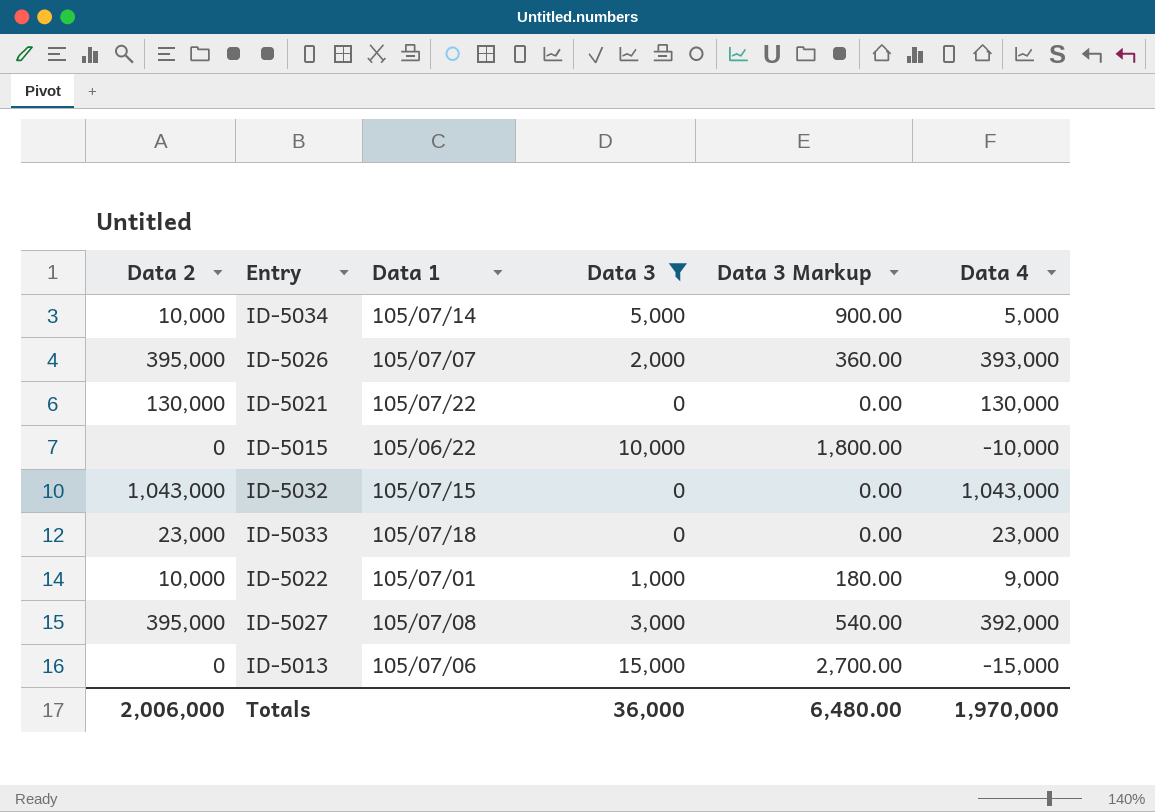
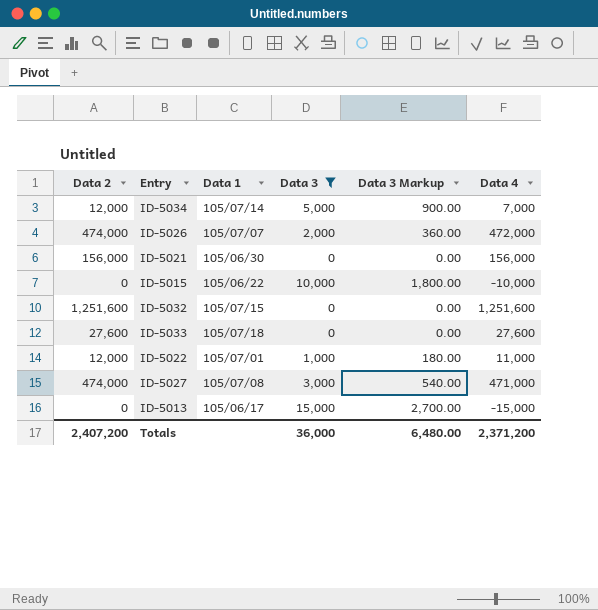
ID-5034 | Data 2: 10,000 -> 12,000
ID-5034 | Data 4: 5,000 -> 7,000
ID-5026 | Data 2: 395,000 -> 474,000
ID-5026 | Data 4: 393,000 -> 472,000
ID-5021 | Data 2: 130,000 -> 156,000
ID-5021 | Data 1: 105/07/22 -> 105/06/30
ID-5021 | Data 4: 130,000 -> 156,000
ID-5032 | Data 2: 1,043,000 -> 1,251,600
ID-5032 | Data 4: 1,043,000 -> 1,251,600
ID-5033 | Data 2: 23,000 -> 27,600
ID-5033 | Data 4: 23,000 -> 27,600
ID-5022 | Data 2: 10,000 -> 12,000
ID-5022 | Data 4: 9,000 -> 11,000
ID-5027 | Data 2: 395,000 -> 474,000
ID-5027 | Data 4: 392,000 -> 471,000
ID-5013 | Data 1: 105/07/06 -> 105/06/17
Totals | Data 2: 2,006,000 -> 2,407,200
Totals | Data 4: 1,970,000 -> 2,371,200

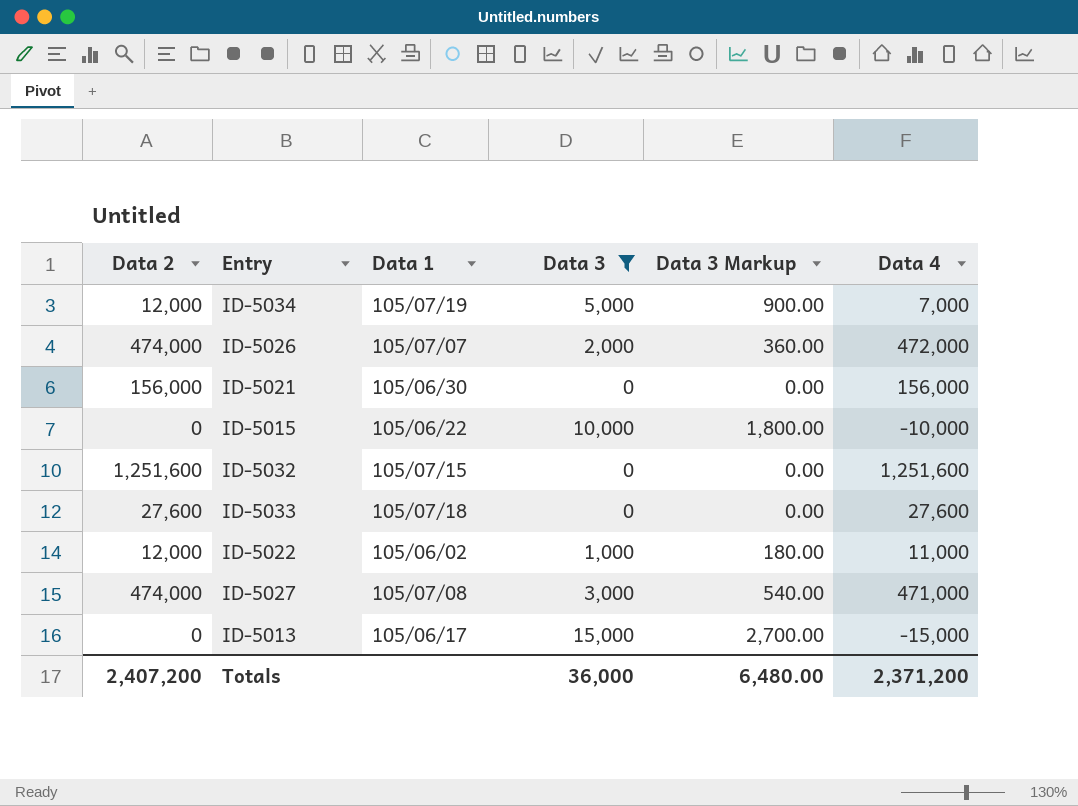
ID-5034 | Data 1: 105/07/14 -> 105/07/19
ID-5022 | Data 1: 105/07/01 -> 105/06/02

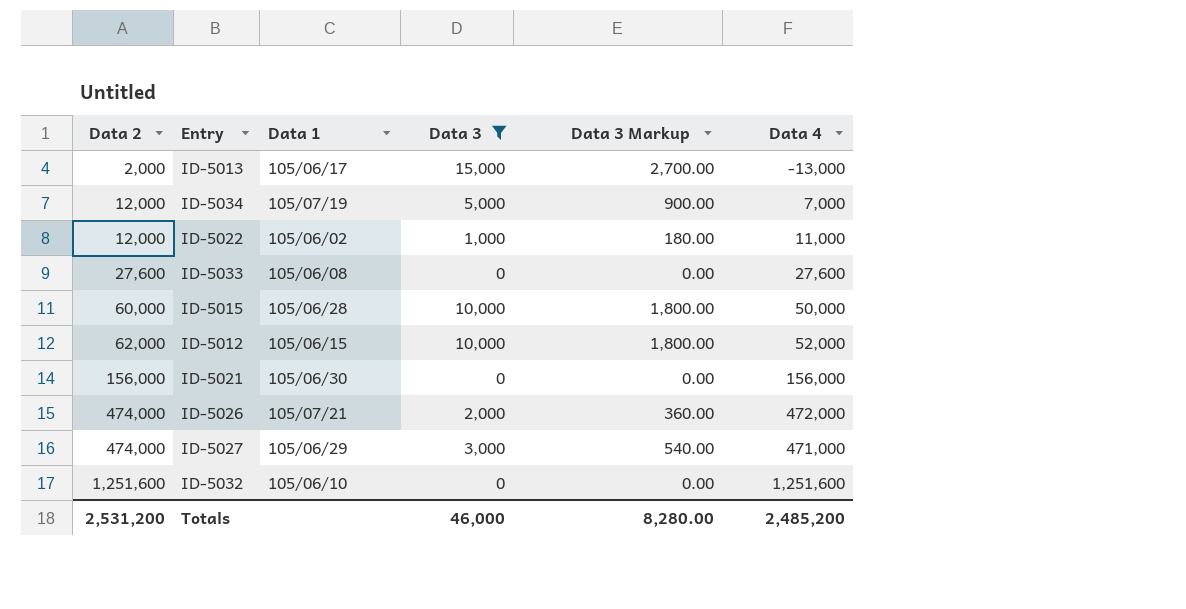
row order: none -> Data 2 ascending
ID-5013 | Data 2: 0 -> 2,000
ID-5013 | Data 4: -15,000 -> -13,000
ID-5033 | Data 1: 105/07/18 -> 105/06/08
ID-5015 | Data 2: 0 -> 60,000
ID-5015 | Data 1: 105/06/22 -> 105/06/28
ID-5015 | Data 4: -10,000 -> 50,000
row ID-5012: none -> 62,000 | 105/06/15 | 10,000 | 1,800.00 | 52,000
ID-5026 | Data 1: 105/07/07 -> 105/07/21
ID-5027 | Data 1: 105/07/08 -> 105/06/29
ID-5032 | Data 1: 105/07/15 -> 105/06/10
Totals | Data 2: 2,407,200 -> 2,531,200
Totals | Data 3: 36,000 -> 46,000
Totals | Data 3 Markup: 6,480.00 -> 8,280.00
Totals | Data 4: 2,371,200 -> 2,485,200

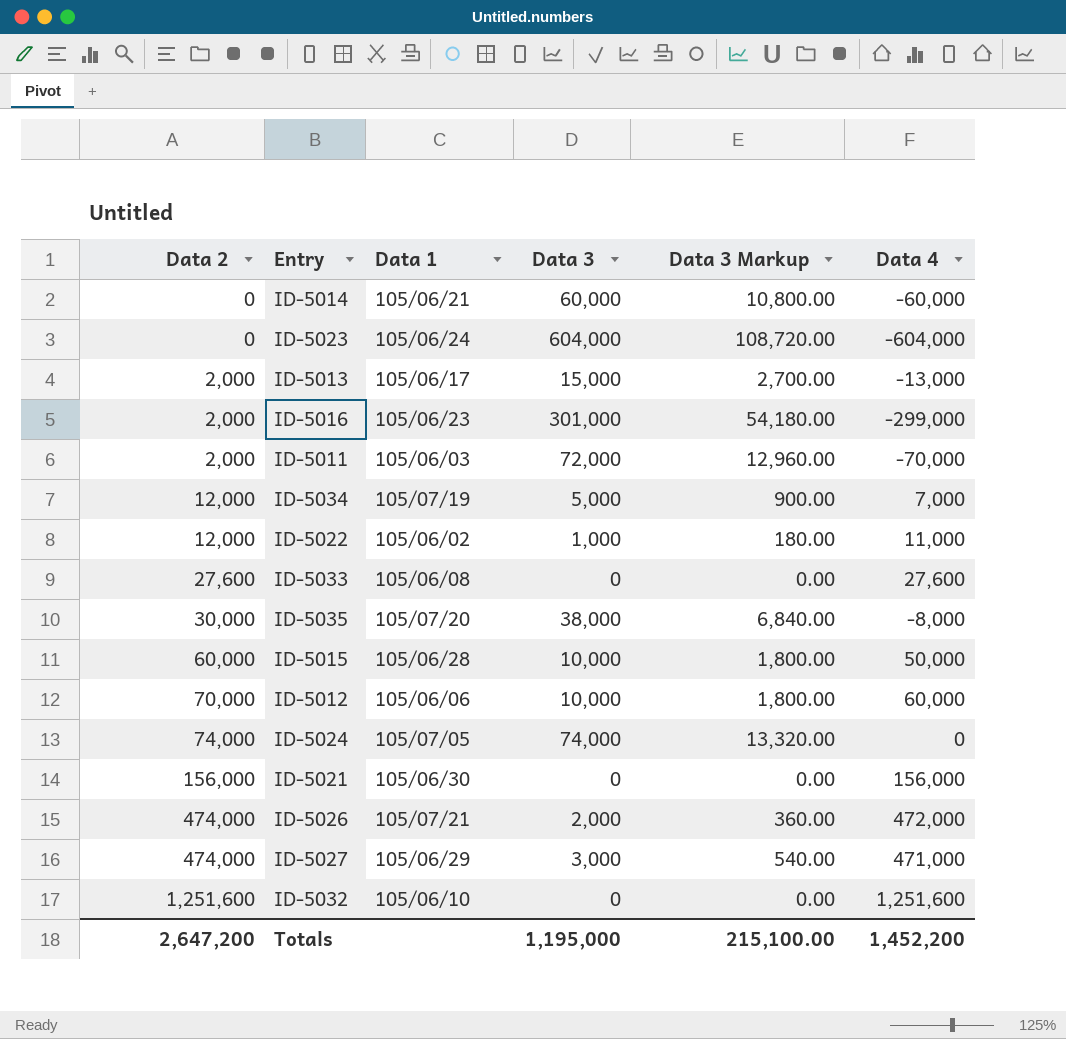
filter: Data 3 <= 15,000 -> none
ID-5012 | Data 2: 62,000 -> 70,000
ID-5012 | Data 1: 105/06/15 -> 105/06/06
ID-5012 | Data 4: 52,000 -> 60,000
Totals | Data 2: 2,531,200 -> 2,647,200
Totals | Data 3: 46,000 -> 1,195,000
Totals | Data 3 Markup: 8,280.00 -> 215,100.00
Totals | Data 4: 2,485,200 -> 1,452,200

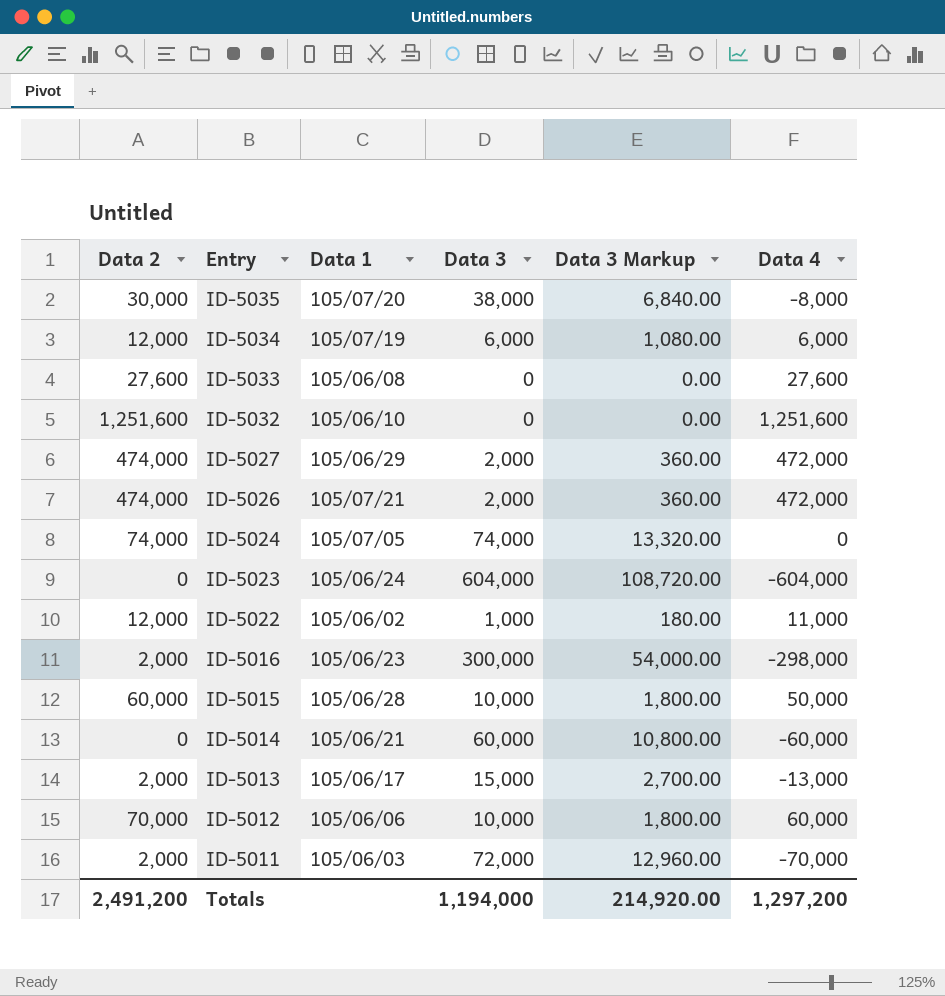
row order: Data 2 ascending -> Entry descending
row ID-5021: 156,000 | 105/06/30 | 0 | 0.00 | 156,000 -> none
ID-5034 | Data 3: 5,000 -> 6,000
ID-5034 | Data 3 Markup: 900.00 -> 1,080.00
ID-5034 | Data 4: 7,000 -> 6,000
ID-5027 | Data 3: 3,000 -> 2,000
ID-5027 | Data 3 Markup: 540.00 -> 360.00
ID-5027 | Data 4: 471,000 -> 472,000
ID-5016 | Data 3: 301,000 -> 300,000
ID-5016 | Data 3 Markup: 54,180.00 -> 54,000.00
ID-5016 | Data 4: -299,000 -> -298,000
Totals | Data 2: 2,647,200 -> 2,491,200
Totals | Data 3: 1,195,000 -> 1,194,000
Totals | Data 3 Markup: 215,100.00 -> 214,920.00
Totals | Data 4: 1,452,200 -> 1,297,200

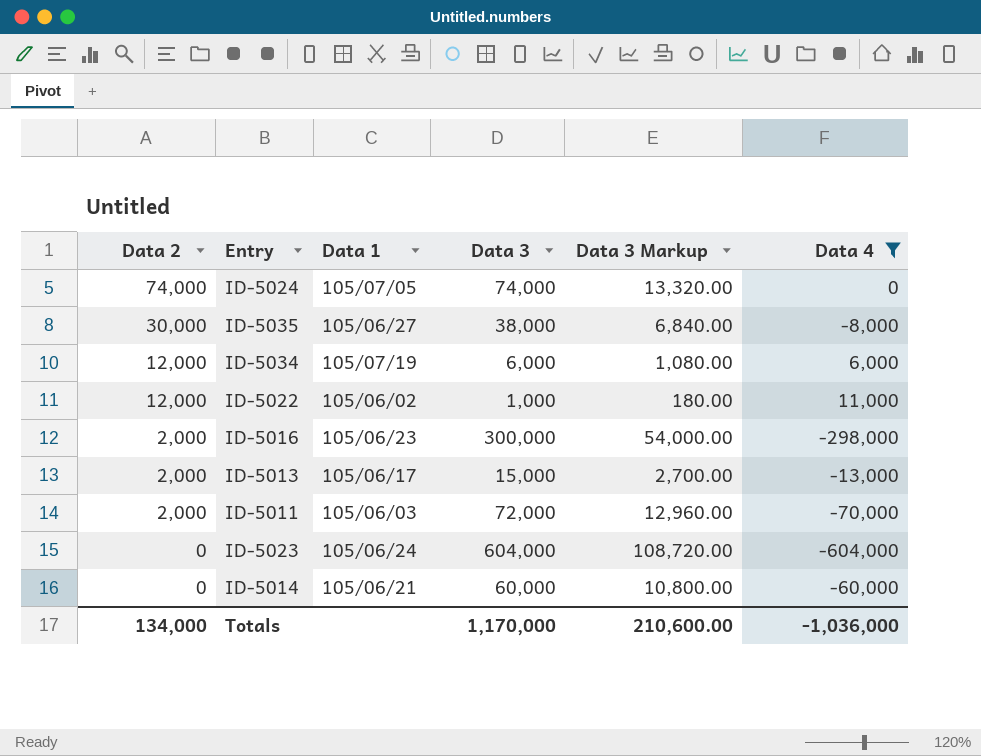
filter: none -> Data 4 <= 11,000
row order: Entry descending -> Data 2 descending
ID-5035 | Data 1: 105/07/20 -> 105/06/27
Totals | Data 2: 2,491,200 -> 134,000
Totals | Data 3: 1,194,000 -> 1,170,000
Totals | Data 3 Markup: 214,920.00 -> 210,600.00
Totals | Data 4: 1,297,200 -> -1,036,000

